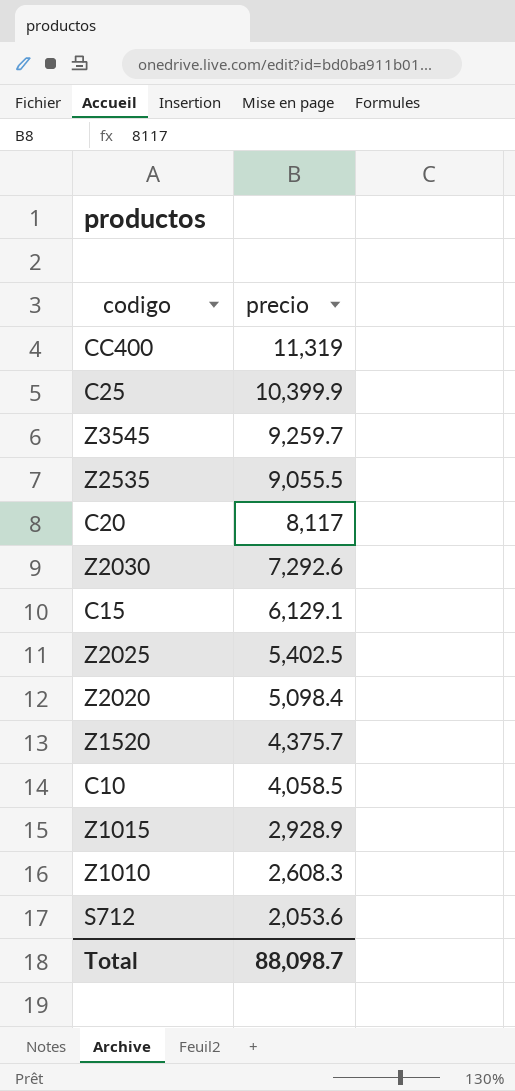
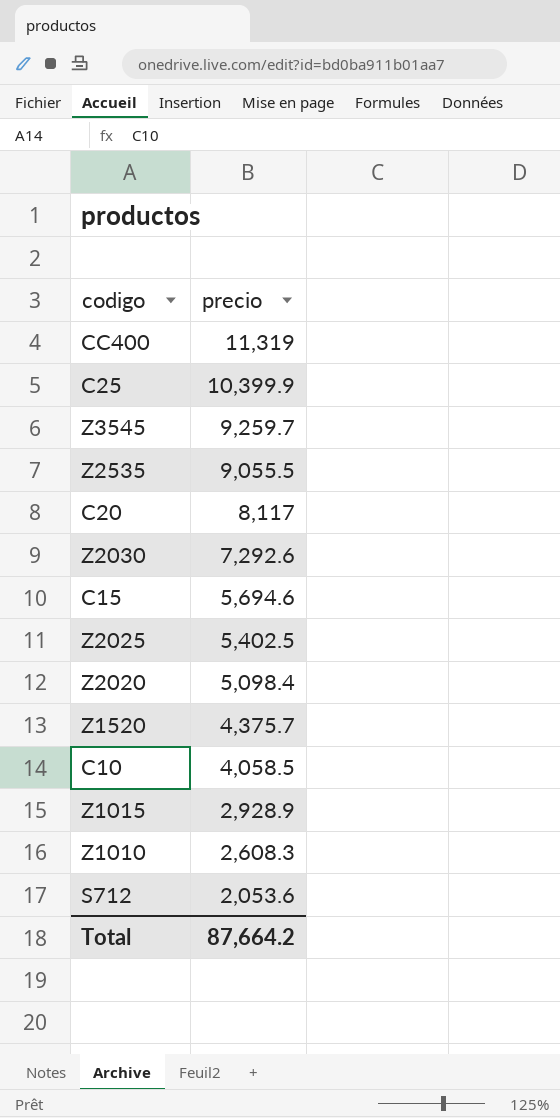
C15 | precio: 6,129.1 -> 5,694.6
Total | precio: 88,098.7 -> 87,664.2

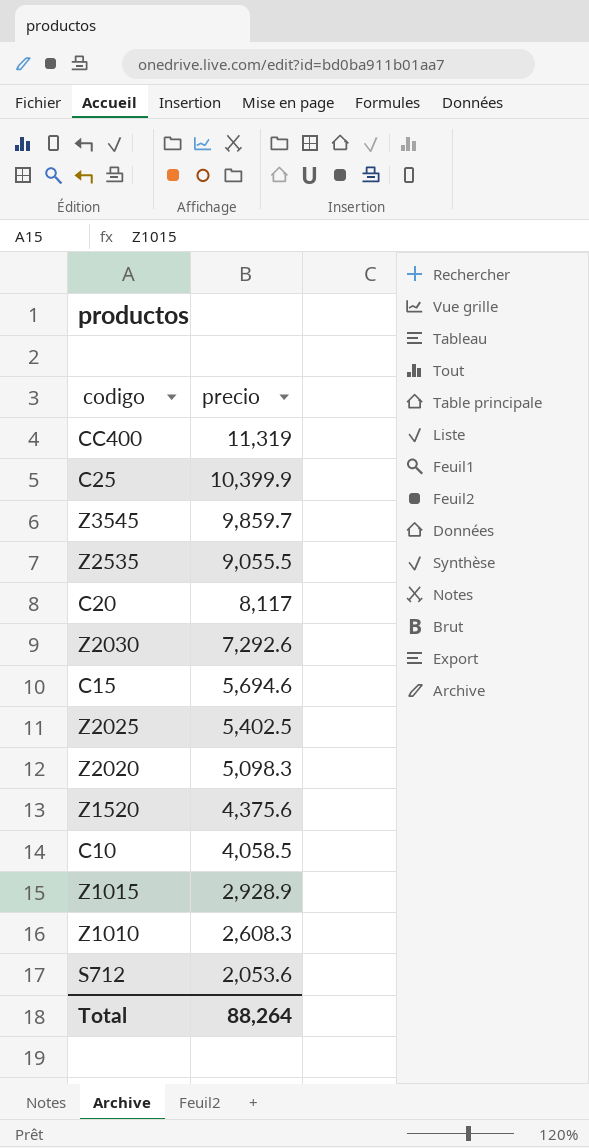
Z3545 | precio: 9,259.7 -> 9,859.7
Z2020 | precio: 5,098.4 -> 5,098.3
Z1520 | precio: 4,375.7 -> 4,375.6
Total | precio: 87,664.2 -> 88,264

